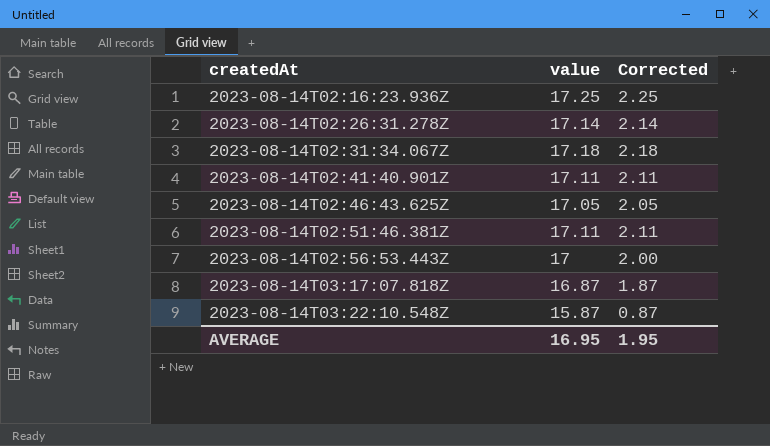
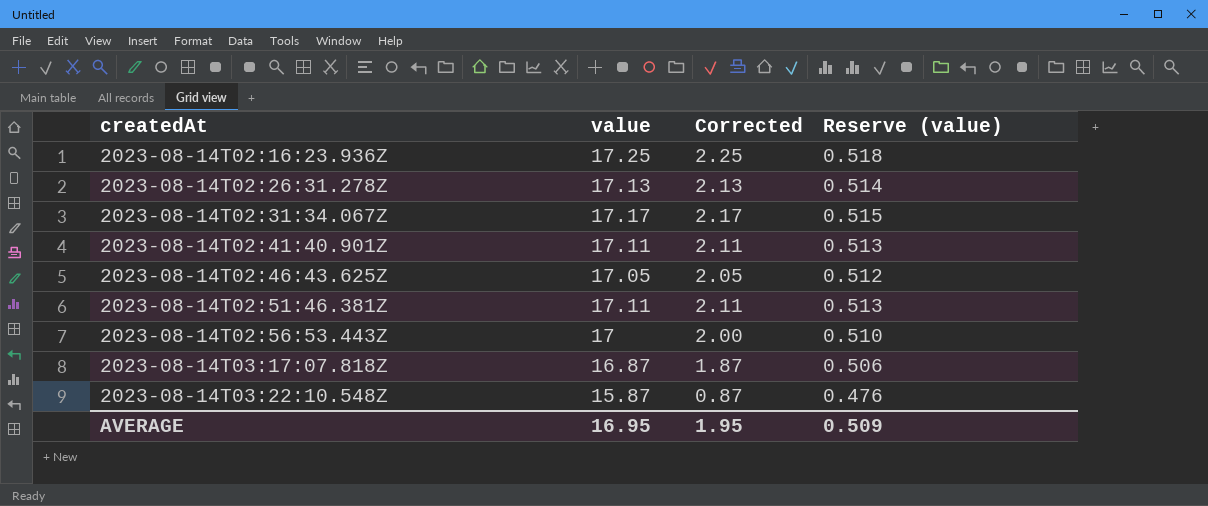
column Reserve (value) | formula: none -> [value] * 0.03
2023-08-14T02:26:31.278Z | value: 17.14 -> 17.13
2023-08-14T02:26:31.278Z | Corrected: 2.14 -> 2.13
2023-08-14T02:31:34.067Z | value: 17.18 -> 17.17
2023-08-14T02:31:34.067Z | Corrected: 2.18 -> 2.17

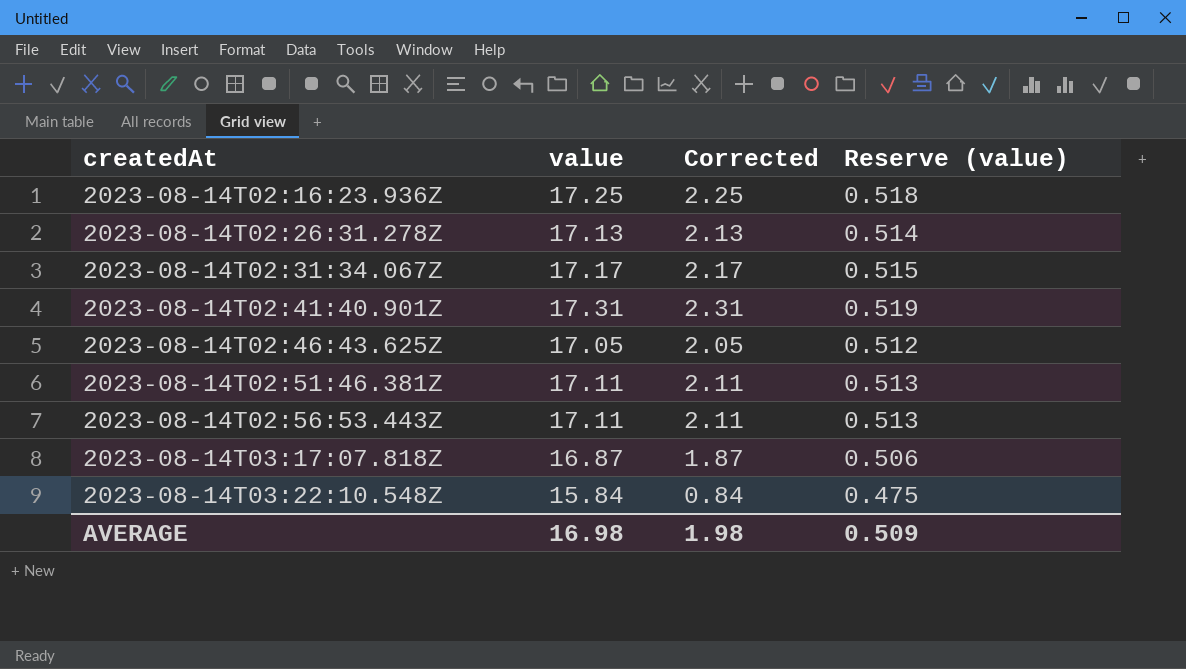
2023-08-14T02:41:40.901Z | value: 17.11 -> 17.31
2023-08-14T02:41:40.901Z | Corrected: 2.11 -> 2.31
2023-08-14T02:41:40.901Z | Reserve (value): 0.513 -> 0.519
2023-08-14T02:56:53.443Z | value: 17 -> 17.11
2023-08-14T02:56:53.443Z | Corrected: 2.00 -> 2.11
2023-08-14T02:56:53.443Z | Reserve (value): 0.510 -> 0.513
2023-08-14T03:22:10.548Z | value: 15.87 -> 15.84
2023-08-14T03:22:10.548Z | Corrected: 0.87 -> 0.84
2023-08-14T03:22:10.548Z | Reserve (value): 0.476 -> 0.475
AVERAGE | value: 16.95 -> 16.98
AVERAGE | Corrected: 1.95 -> 1.98

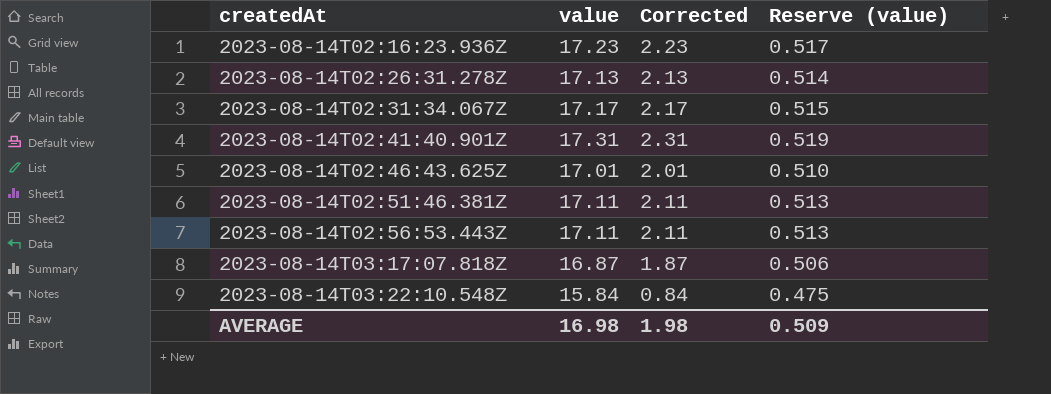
2023-08-14T02:16:23.936Z | value: 17.25 -> 17.23
2023-08-14T02:16:23.936Z | Corrected: 2.25 -> 2.23
2023-08-14T02:16:23.936Z | Reserve (value): 0.518 -> 0.517
2023-08-14T02:46:43.625Z | value: 17.05 -> 17.01
2023-08-14T02:46:43.625Z | Corrected: 2.05 -> 2.01
2023-08-14T02:46:43.625Z | Reserve (value): 0.512 -> 0.510

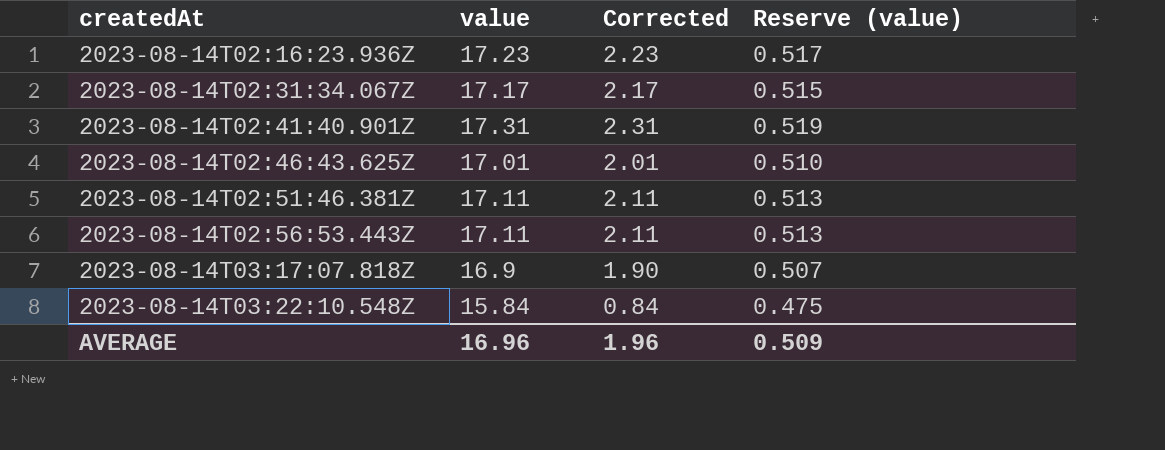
row 2023-08-14T02:26:31.278Z: 17.13 | 2.13 | 0.514 -> none
2023-08-14T03:17:07.818Z | value: 16.87 -> 16.9
2023-08-14T03:17:07.818Z | Corrected: 1.87 -> 1.90
2023-08-14T03:17:07.818Z | Reserve (value): 0.506 -> 0.507
AVERAGE | value: 16.98 -> 16.96
AVERAGE | Corrected: 1.98 -> 1.96

